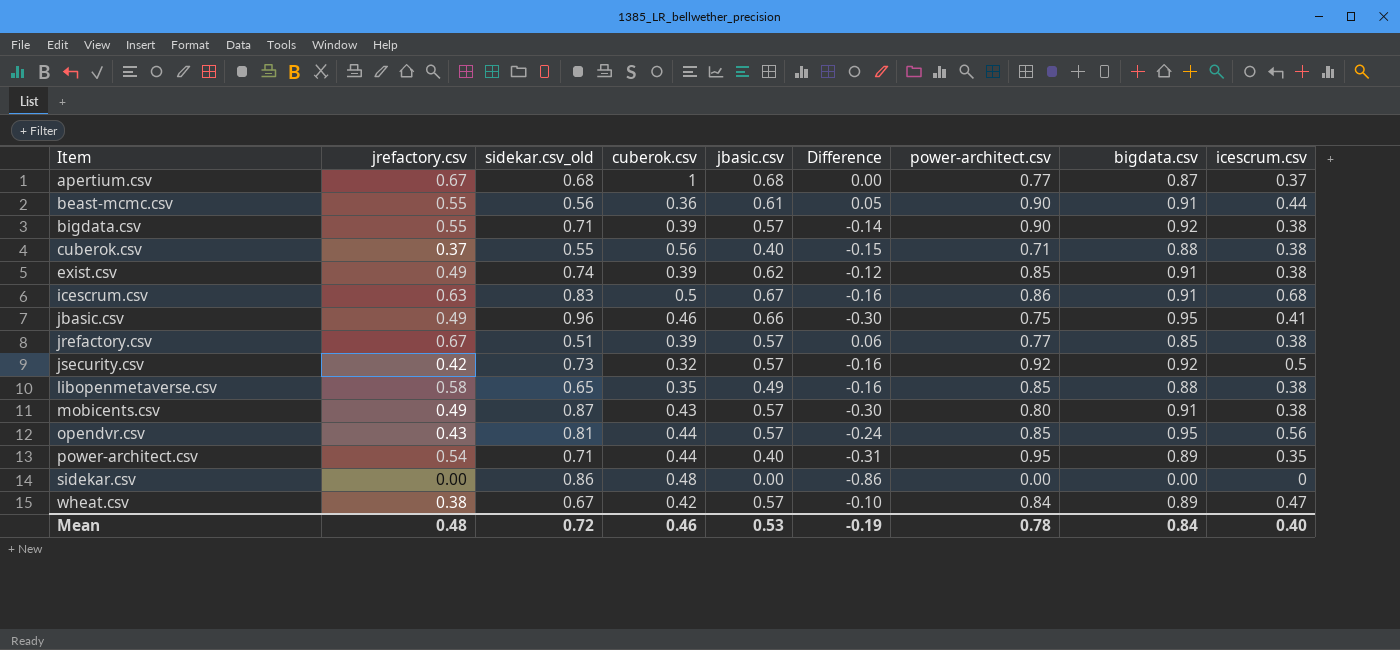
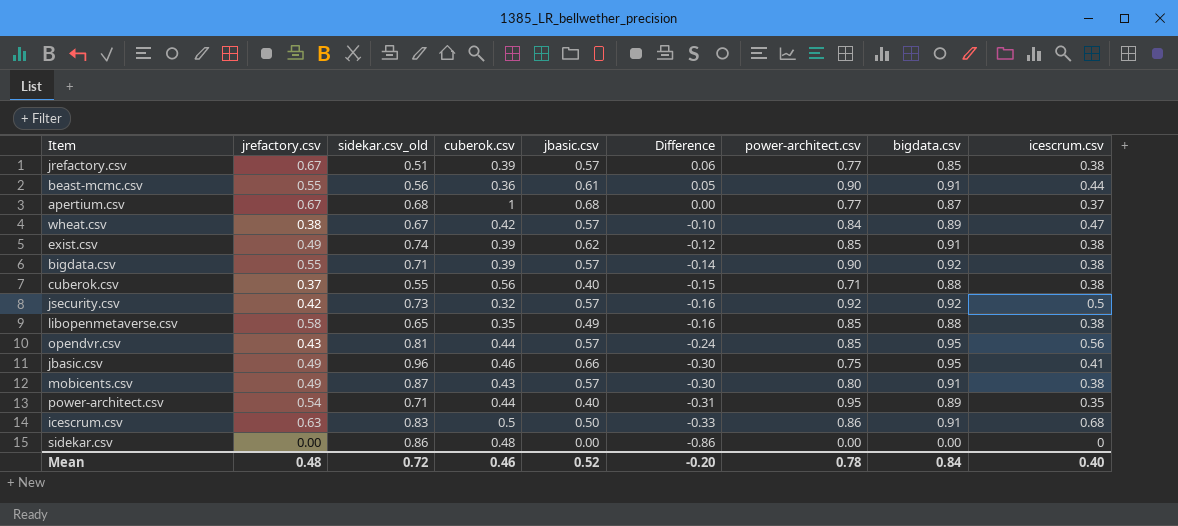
row order: Item ascending -> Difference descending
icescrum.csv | jbasic.csv: 0.67 -> 0.50
icescrum.csv | Difference: -0.16 -> -0.33
Mean | jbasic.csv: 0.53 -> 0.52
Mean | Difference: -0.19 -> -0.20

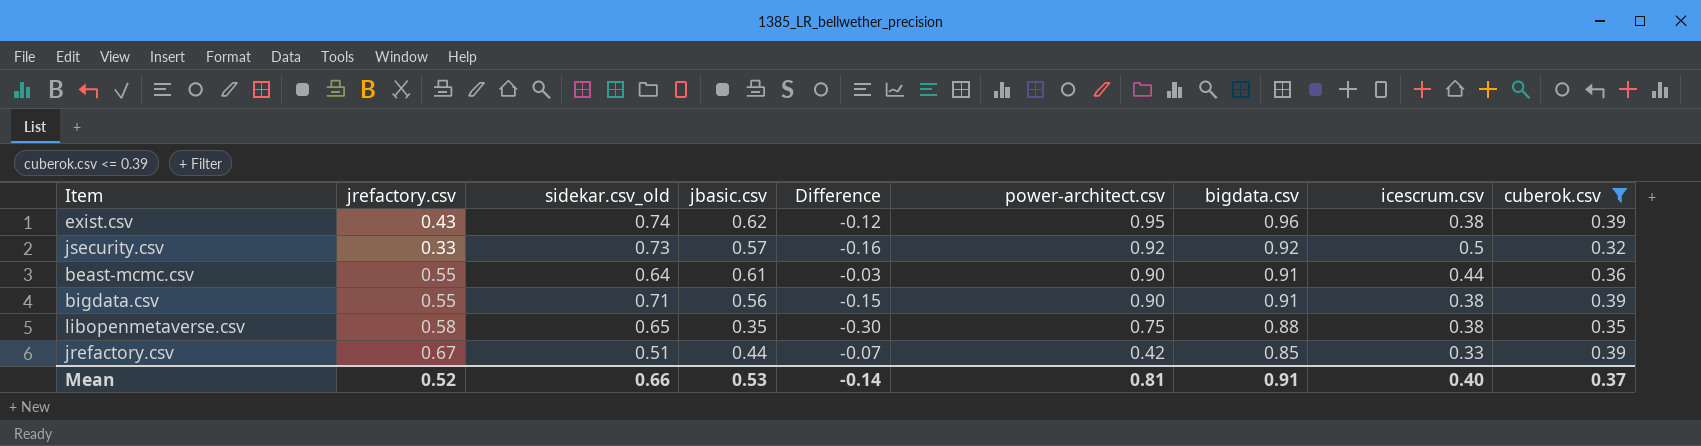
filter: none -> cuberok.csv <= 0.39
row order: Difference descending -> power-architect.csv descending
column cuberok.csv | position: 4 -> 9
exist.csv | jrefactory.csv: 0.49 -> 0.43
exist.csv | power-architect.csv: 0.85 -> 0.95
exist.csv | bigdata.csv: 0.91 -> 0.96
jsecurity.csv | jrefactory.csv: 0.42 -> 0.33
beast-mcmc.csv | sidekar.csv_old: 0.56 -> 0.64
beast-mcmc.csv | Difference: 0.05 -> -0.03
bigdata.csv | jbasic.csv: 0.57 -> 0.56
bigdata.csv | Difference: -0.14 -> -0.15
bigdata.csv | bigdata.csv: 0.92 -> 0.91
libopenmetaverse.csv | jbasic.csv: 0.49 -> 0.35
libopenmetaverse.csv | Difference: -0.16 -> -0.30
libopenmetaverse.csv | power-architect.csv: 0.85 -> 0.75
jrefactory.csv | jbasic.csv: 0.57 -> 0.44
jrefactory.csv | Difference: 0.06 -> -0.07
jrefactory.csv | power-architect.csv: 0.77 -> 0.42
jrefactory.csv | icescrum.csv: 0.38 -> 0.33
Mean | jrefactory.csv: 0.48 -> 0.52
Mean | sidekar.csv_old: 0.72 -> 0.66
Mean | jbasic.csv: 0.52 -> 0.53
Mean | Difference: -0.20 -> -0.14
Mean | power-architect.csv: 0.78 -> 0.81
Mean | bigdata.csv: 0.84 -> 0.91
Mean | cuberok.csv: 0.46 -> 0.37

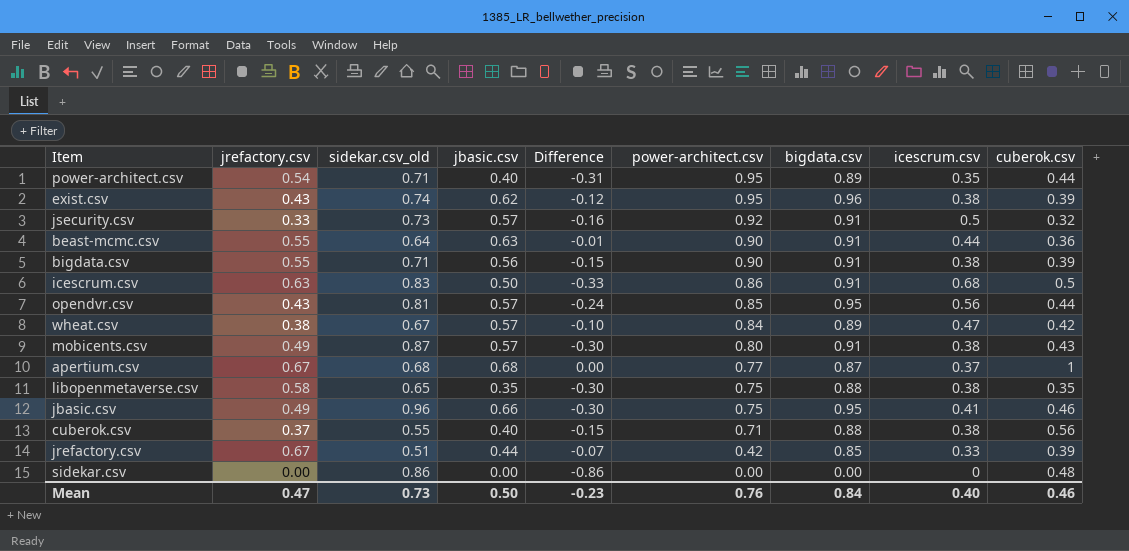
filter: cuberok.csv <= 0.39 -> none
jsecurity.csv | bigdata.csv: 0.92 -> 0.91
beast-mcmc.csv | jbasic.csv: 0.61 -> 0.63
beast-mcmc.csv | Difference: -0.03 -> -0.01
Mean | jrefactory.csv: 0.52 -> 0.47
Mean | sidekar.csv_old: 0.66 -> 0.73
Mean | jbasic.csv: 0.53 -> 0.50
Mean | Difference: -0.14 -> -0.23
Mean | power-architect.csv: 0.81 -> 0.76
Mean | bigdata.csv: 0.91 -> 0.84
Mean | cuberok.csv: 0.37 -> 0.46

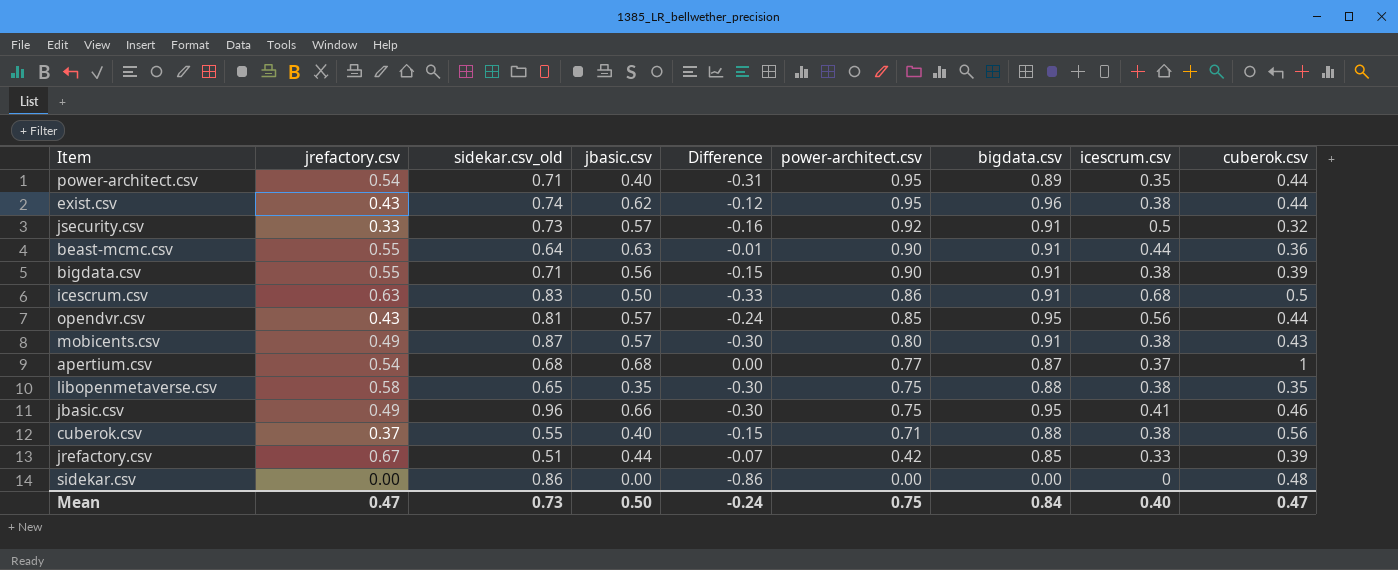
row wheat.csv: 0.38 | 0.67 | 0.57 | -0.10 | 0.84 | 0.89 | 0.47 | 0.42 -> none
exist.csv | cuberok.csv: 0.39 -> 0.44
apertium.csv | jrefactory.csv: 0.67 -> 0.54
Mean | Difference: -0.23 -> -0.24
Mean | power-architect.csv: 0.76 -> 0.75
Mean | cuberok.csv: 0.46 -> 0.47

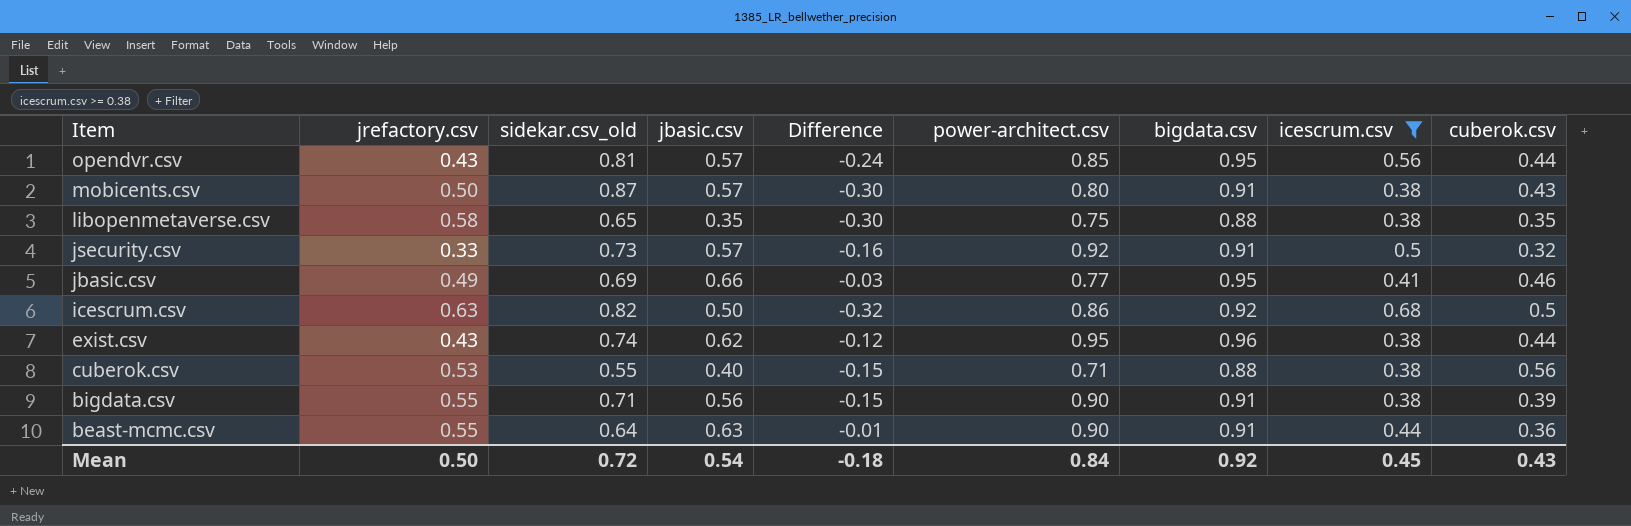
filter: none -> icescrum.csv >= 0.38
row order: power-architect.csv descending -> Item descending
mobicents.csv | jrefactory.csv: 0.49 -> 0.50
jbasic.csv | sidekar.csv_old: 0.96 -> 0.69
jbasic.csv | Difference: -0.30 -> -0.03
jbasic.csv | power-architect.csv: 0.75 -> 0.77
icescrum.csv | sidekar.csv_old: 0.83 -> 0.82
icescrum.csv | Difference: -0.33 -> -0.32
icescrum.csv | bigdata.csv: 0.91 -> 0.92
cuberok.csv | jrefactory.csv: 0.37 -> 0.53
Mean | jrefactory.csv: 0.47 -> 0.50
Mean | sidekar.csv_old: 0.73 -> 0.72
Mean | jbasic.csv: 0.50 -> 0.54
Mean | Difference: -0.24 -> -0.18
Mean | power-architect.csv: 0.75 -> 0.84
Mean | bigdata.csv: 0.84 -> 0.92
Mean | icescrum.csv: 0.40 -> 0.45
Mean | cuberok.csv: 0.47 -> 0.43

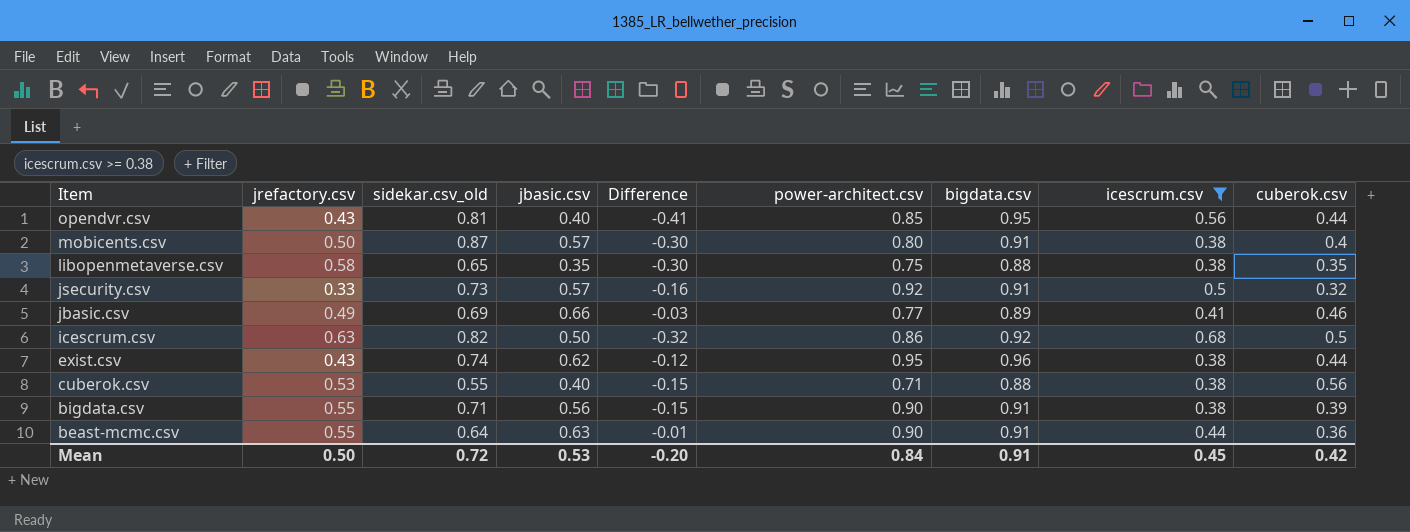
opendvr.csv | jbasic.csv: 0.57 -> 0.40
opendvr.csv | Difference: -0.24 -> -0.41
mobicents.csv | cuberok.csv: 0.43 -> 0.4
jbasic.csv | bigdata.csv: 0.95 -> 0.89
Mean | jbasic.csv: 0.54 -> 0.53
Mean | Difference: -0.18 -> -0.20
Mean | bigdata.csv: 0.92 -> 0.91
Mean | cuberok.csv: 0.43 -> 0.42

